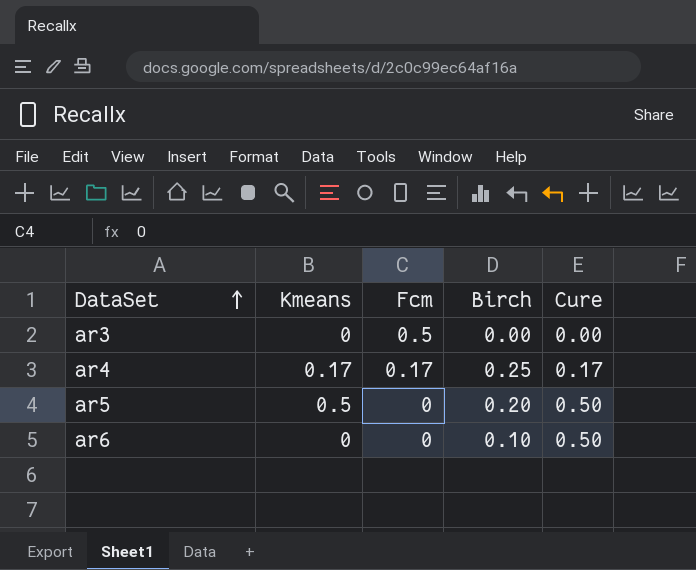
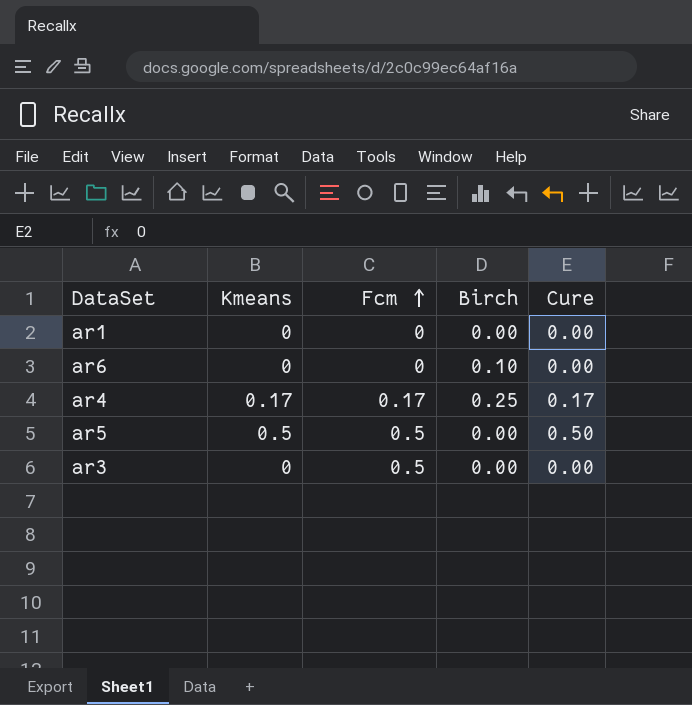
row order: DataSet ascending -> Fcm ascending
row ar1: none -> 0 | 0 | 0.00 | 0.00
ar6 | Cure: 0.50 -> 0.00
ar5 | Fcm: 0 -> 0.5
ar5 | Birch: 0.20 -> 0.00

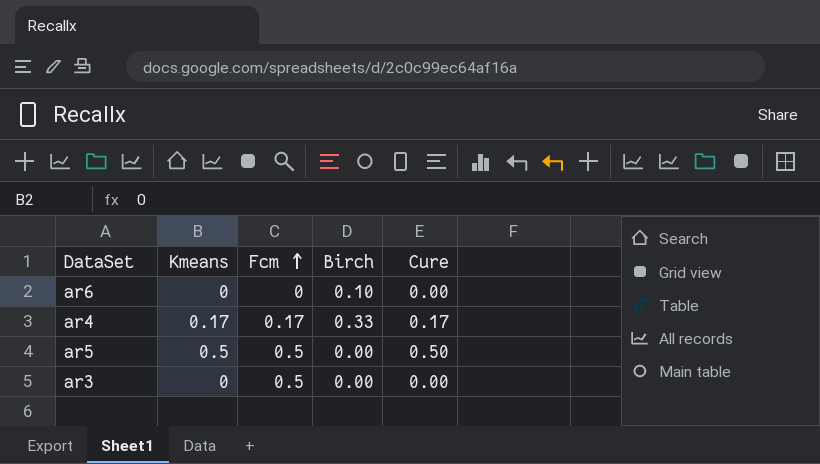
row ar1: 0 | 0 | 0.00 | 0.00 -> none
ar4 | Birch: 0.25 -> 0.33

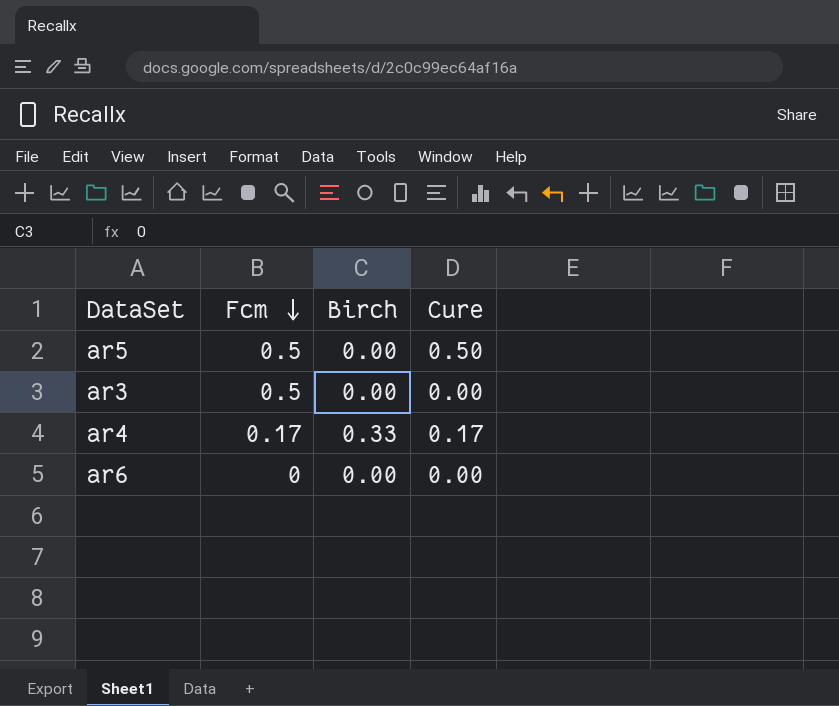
row order: Fcm ascending -> Fcm descending
column Kmeans | position: 2 -> none
ar6 | Birch: 0.10 -> 0.00

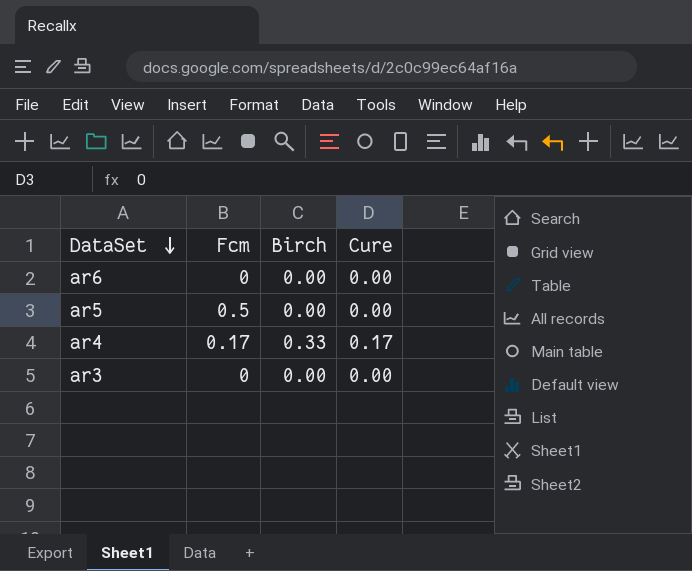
row order: Fcm descending -> DataSet descending
ar5 | Cure: 0.50 -> 0.00
ar3 | Fcm: 0.5 -> 0

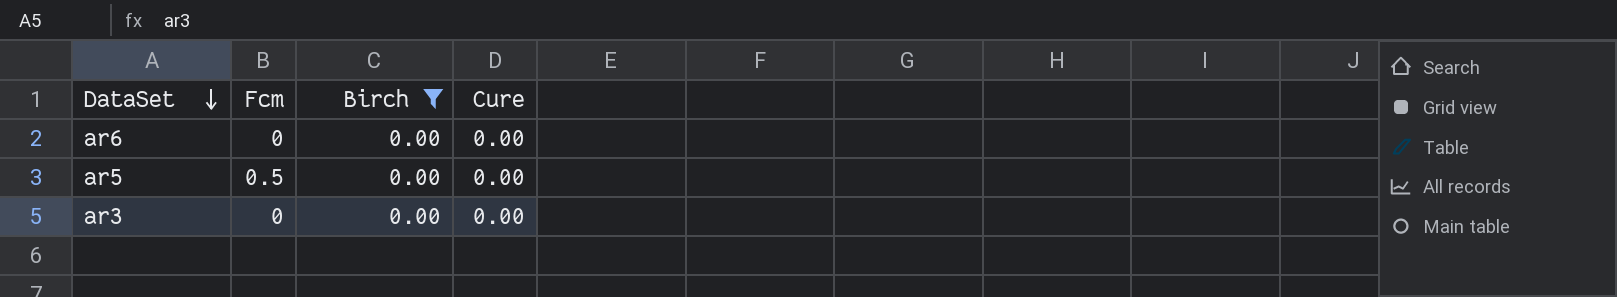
filter: none -> Birch = 0.00

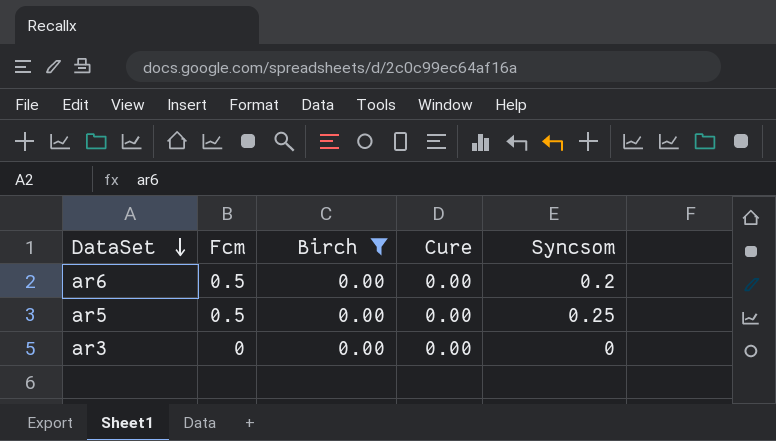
column Syncsom | position: none -> 5
ar6 | Fcm: 0 -> 0.5

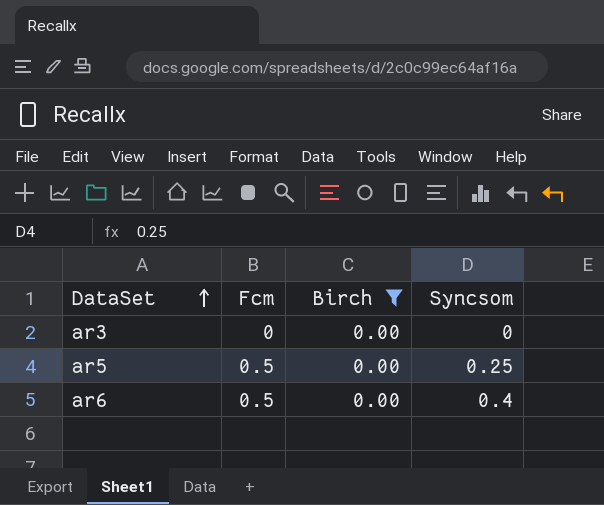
row order: DataSet descending -> DataSet ascending
column Cure | position: 4 -> none
ar6 | Syncsom: 0.2 -> 0.4

